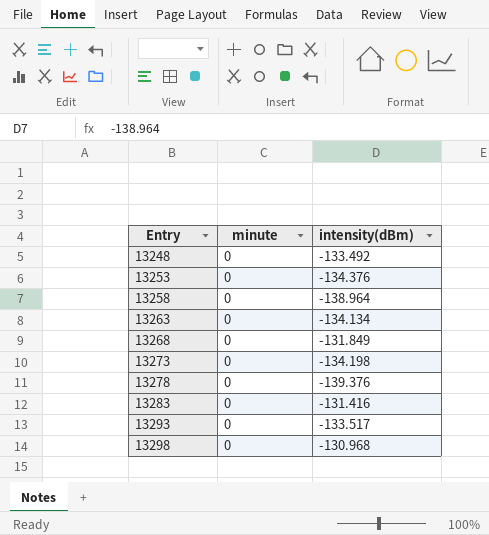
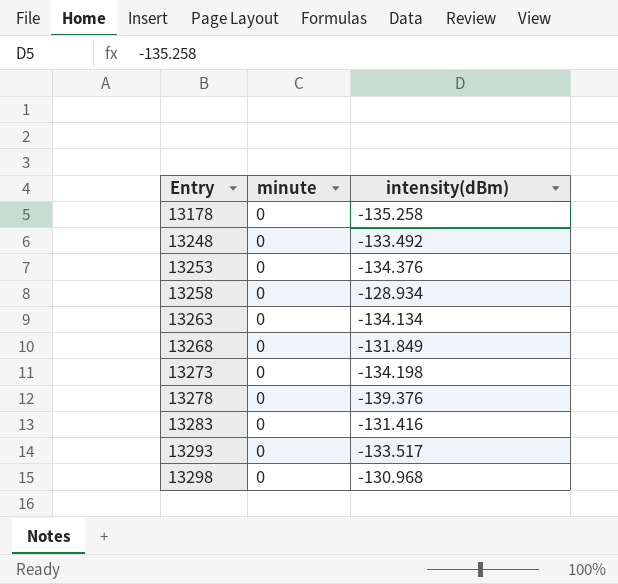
row 13178: none -> 0 | -135.258
13258 | intensity(dBm): -138.964 -> -128.934

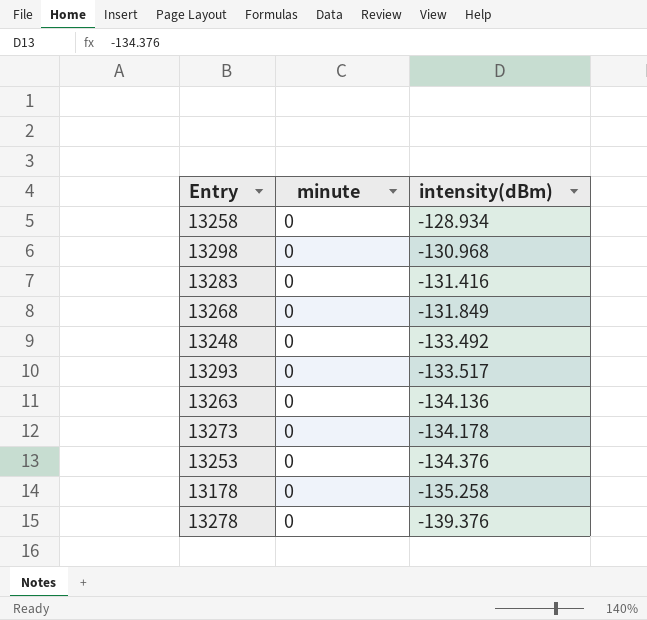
row order: Entry ascending -> intensity(dBm) descending
13263 | intensity(dBm): -134.134 -> -134.136
13273 | intensity(dBm): -134.198 -> -134.178

